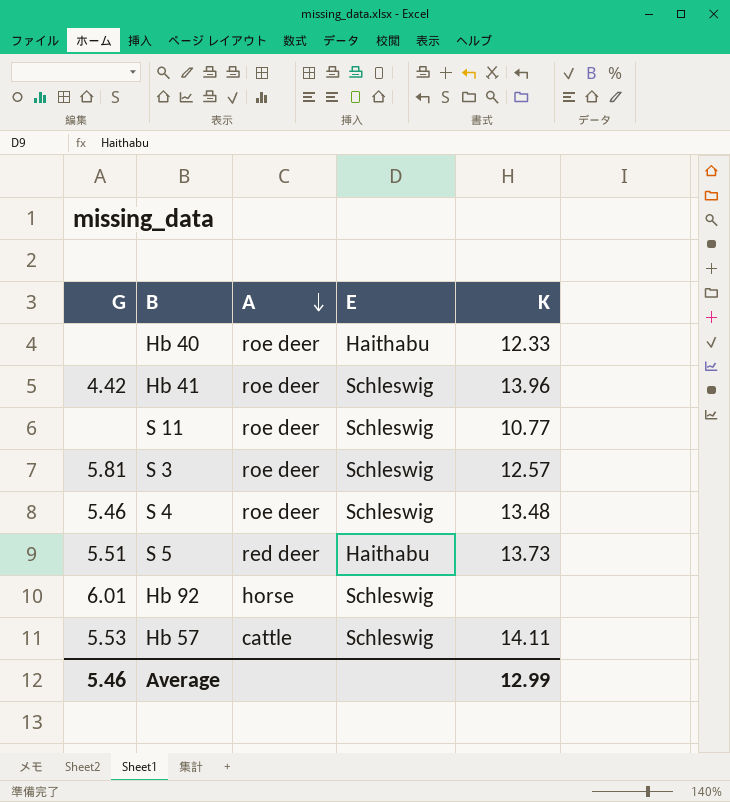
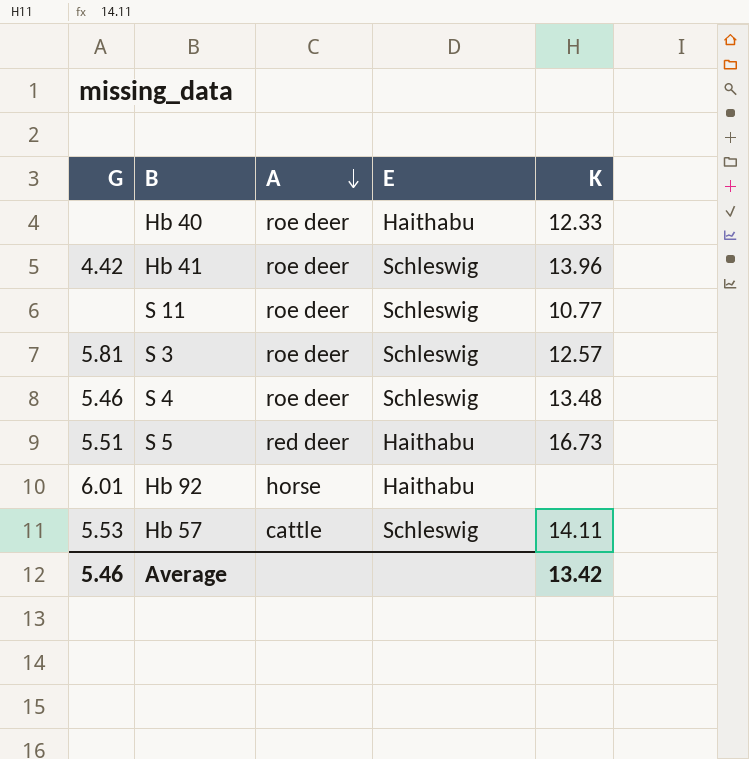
S 5 | K: 13.73 -> 16.73
Hb 92 | E: Schleswig -> Haithabu
Average | K: 12.99 -> 13.42

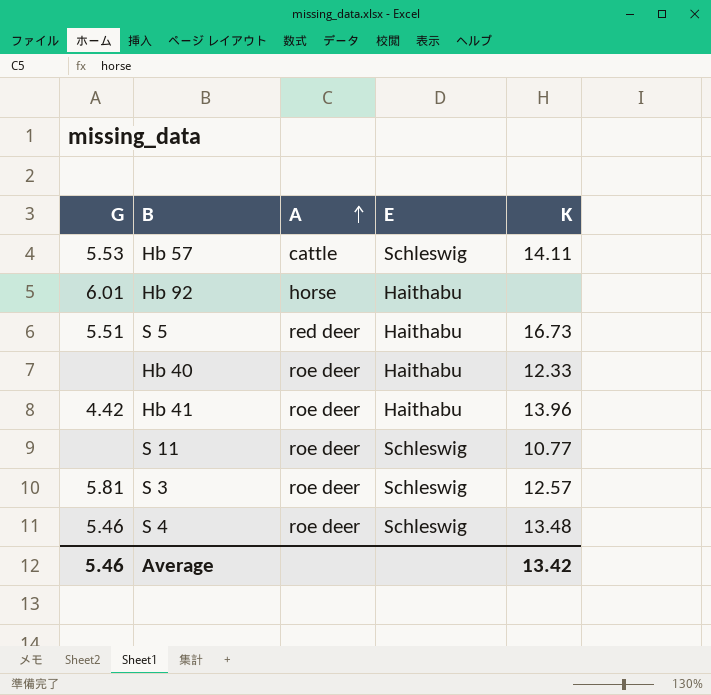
row order: A descending -> A ascending
Hb 41 | E: Schleswig -> Haithabu

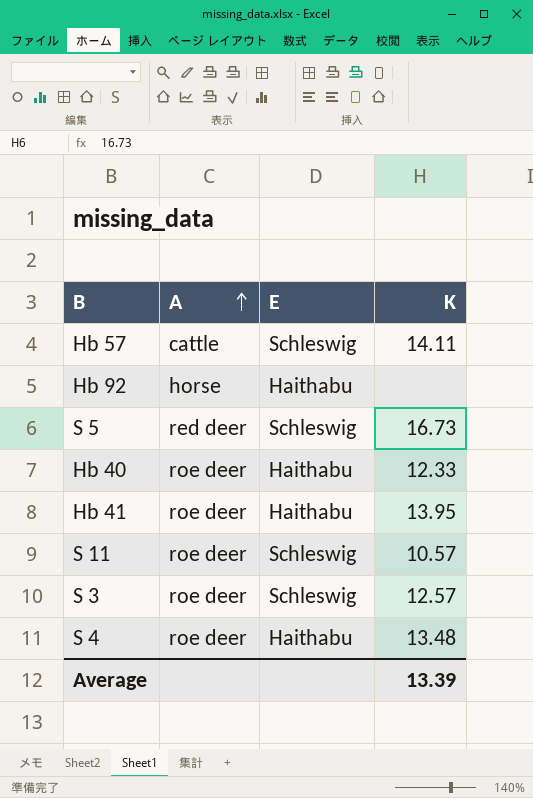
column G | position: 1 -> none
S 5 | E: Haithabu -> Schleswig
Hb 41 | K: 13.96 -> 13.95
S 11 | K: 10.77 -> 10.57
S 4 | E: Schleswig -> Haithabu
Average | K: 13.42 -> 13.39

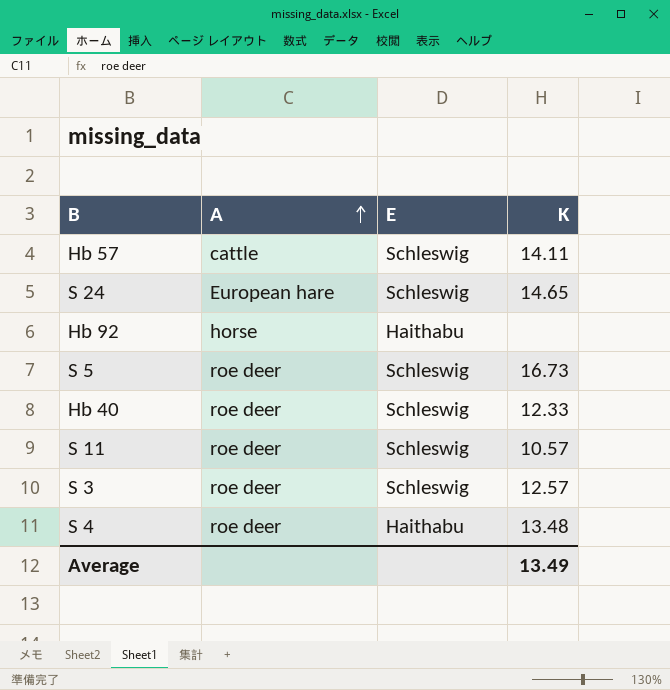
row Hb 41: roe deer | Haithabu | 13.95 -> none
row S 24: none -> European hare | Schleswig | 14.65
S 5 | A: red deer -> roe deer
Hb 40 | E: Haithabu -> Schleswig
Average | K: 13.39 -> 13.49

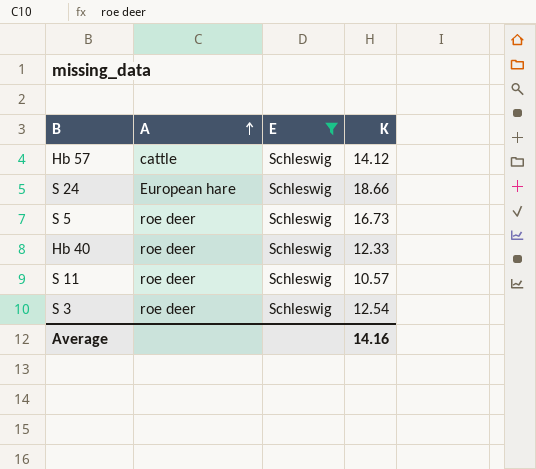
filter: none -> E = Schleswig
Hb 57 | K: 14.11 -> 14.12
S 24 | K: 14.65 -> 18.66
S 3 | K: 12.57 -> 12.54
Average | K: 13.49 -> 14.16

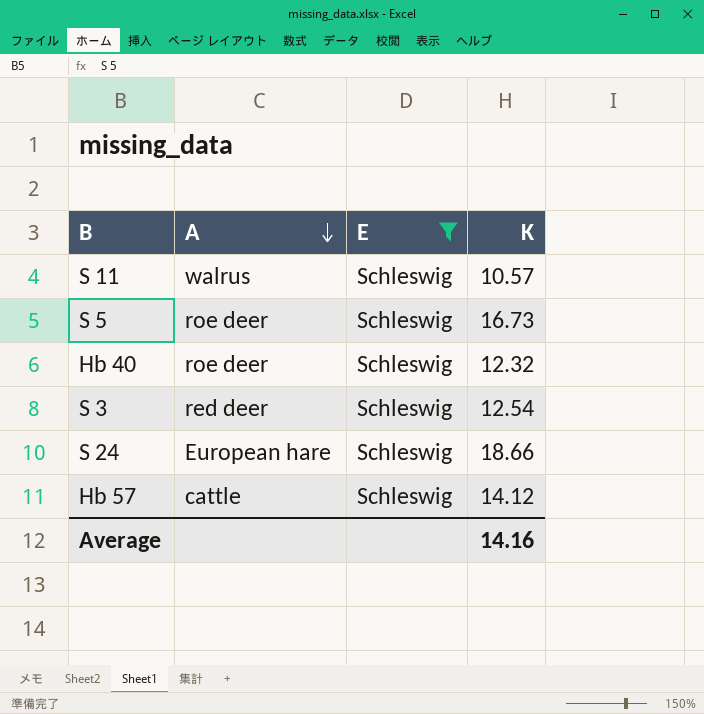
row order: A ascending -> A descending
S 11 | A: roe deer -> walrus
Hb 40 | K: 12.33 -> 12.32
S 3 | A: roe deer -> red deer

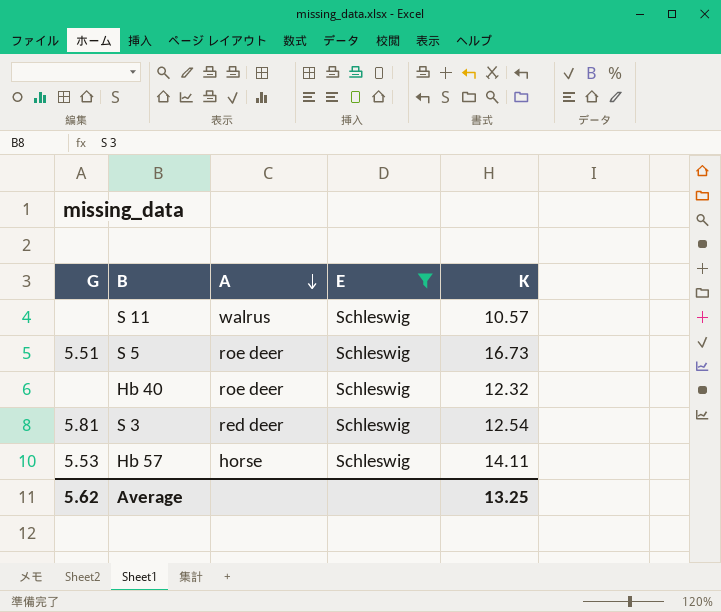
column G | position: none -> 1
row S 24: European hare | Schleswig | 18.66 -> none
Hb 57 | A: cattle -> horse
Hb 57 | K: 14.12 -> 14.11
Average | K: 14.16 -> 13.25

